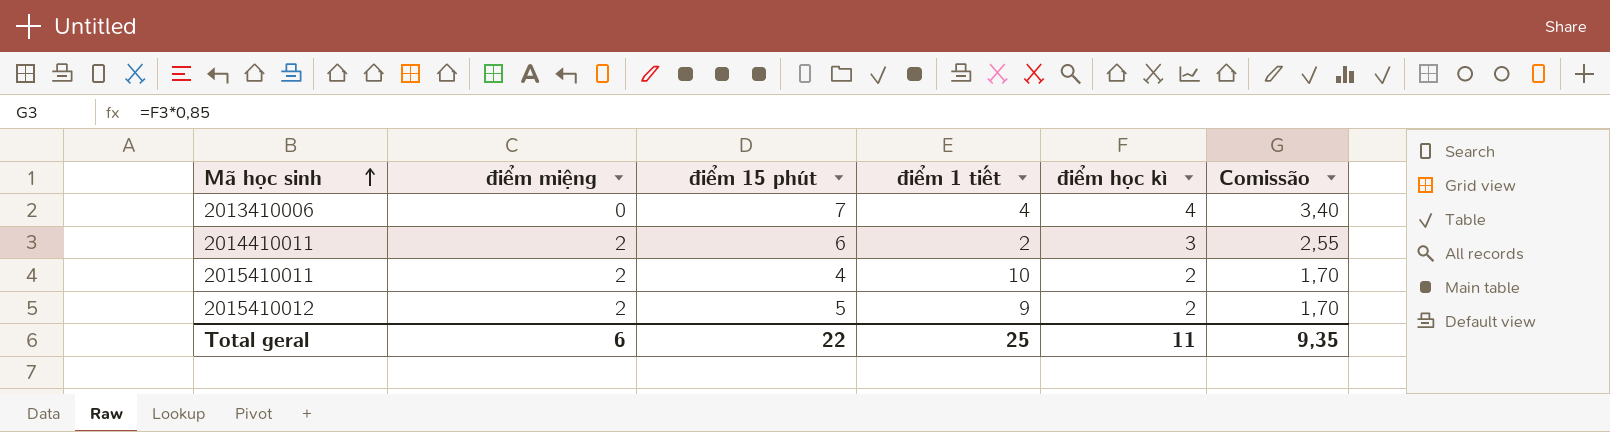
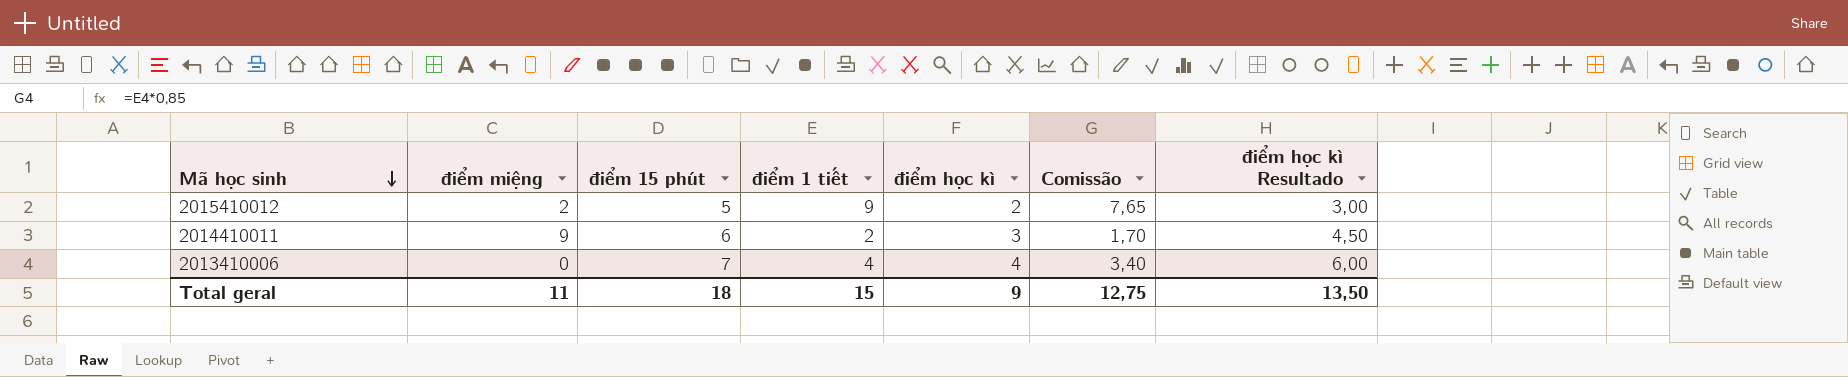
row order: Mã học sinh ascending -> Mã học sinh descending
column Comissão | formula: [điểm học kì] * 0,85 -> [điểm 1 tiết] * 0,85
column điểm học kì Resultado | formula: none -> [điểm học kì] * 1,5
row 2015410011: 2 | 4 | 10 | 2 | 1,70 -> none
2014410011 | điểm miệng: 2 -> 9
Total geral | điểm miệng: 6 -> 11
Total geral | điểm 15 phút: 22 -> 18
Total geral | điểm 1 tiết: 25 -> 15
Total geral | điểm học kì: 11 -> 9
Total geral | Comissão: 9,35 -> 12,75

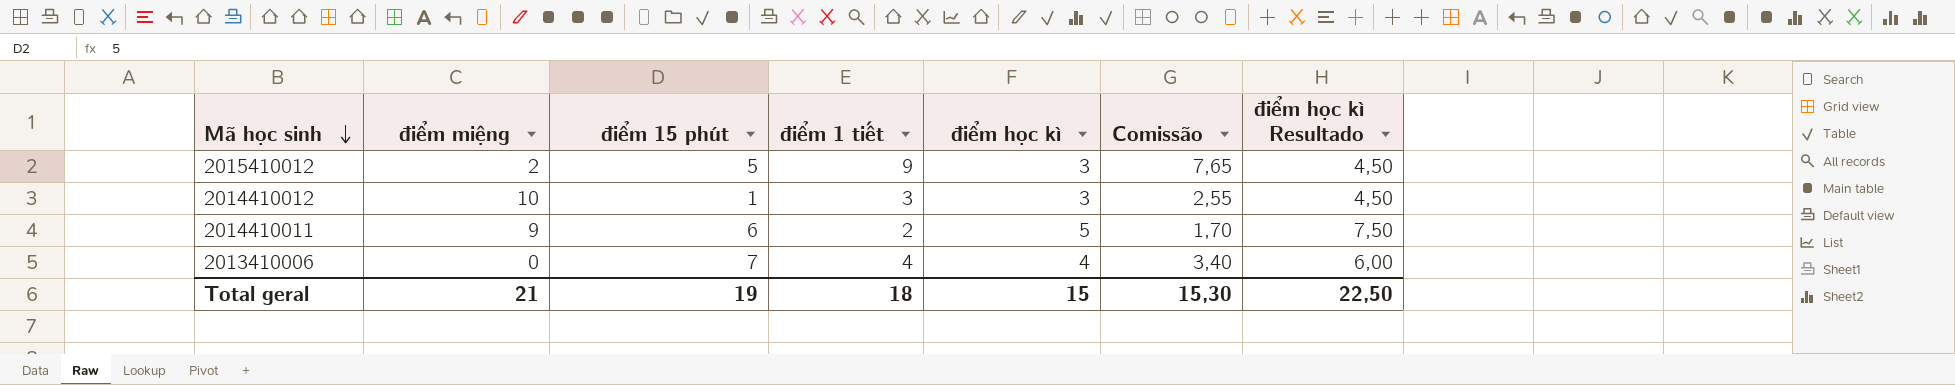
2015410012 | điểm học kì: 2 -> 3
2015410012 | điểm học kì Resultado: 3,00 -> 4,50
row 2014410012: none -> 10 | 1 | 3 | 3 | 2,55 | 4,50
2014410011 | điểm học kì: 3 -> 5
2014410011 | điểm học kì Resultado: 4,50 -> 7,50
Total geral | điểm miệng: 11 -> 21
Total geral | điểm 15 phút: 18 -> 19
Total geral | điểm 1 tiết: 15 -> 18
Total geral | điểm học kì: 9 -> 15
Total geral | Comissão: 12,75 -> 15,30
Total geral | điểm học kì Resultado: 13,50 -> 22,50

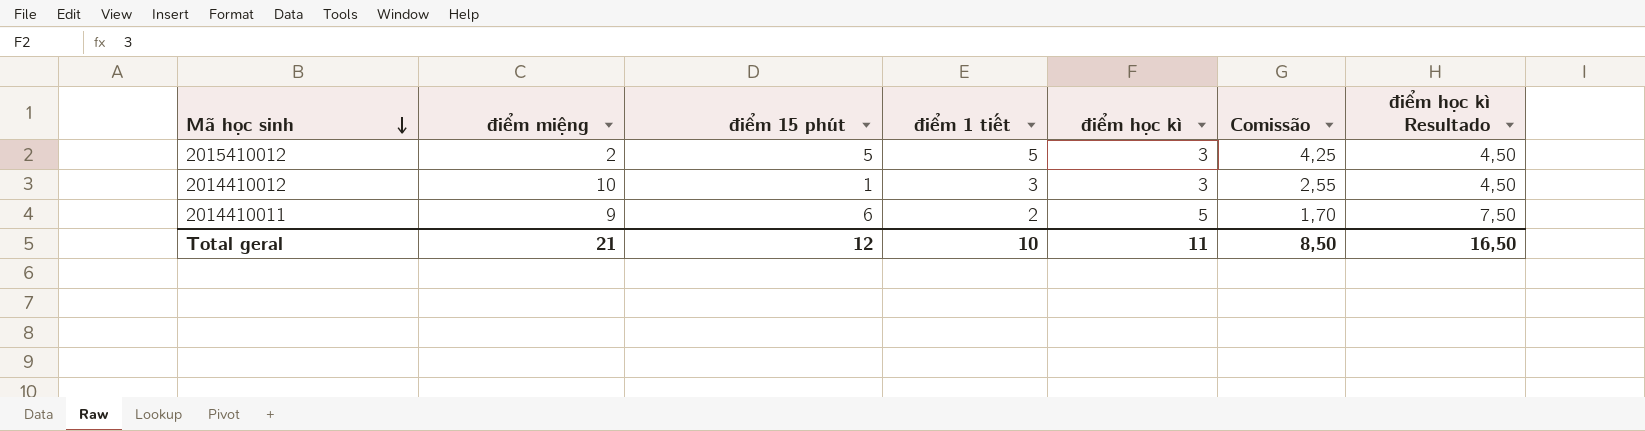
row 2013410006: 0 | 7 | 4 | 4 | 3,40 | 6,00 -> none
2015410012 | điểm 1 tiết: 9 -> 5
2015410012 | Comissão: 7,65 -> 4,25
Total geral | điểm 15 phút: 19 -> 12
Total geral | điểm 1 tiết: 18 -> 10
Total geral | điểm học kì: 15 -> 11
Total geral | Comissão: 15,30 -> 8,50
Total geral | điểm học kì Resultado: 22,50 -> 16,50

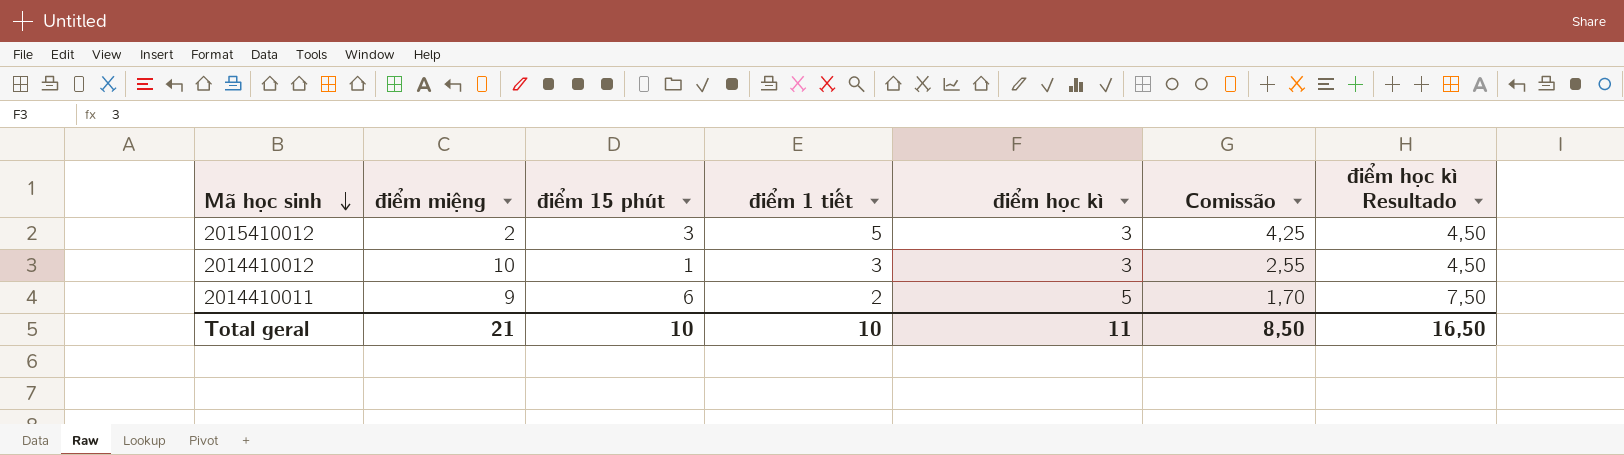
2015410012 | điểm 15 phút: 5 -> 3
Total geral | điểm 15 phút: 12 -> 10

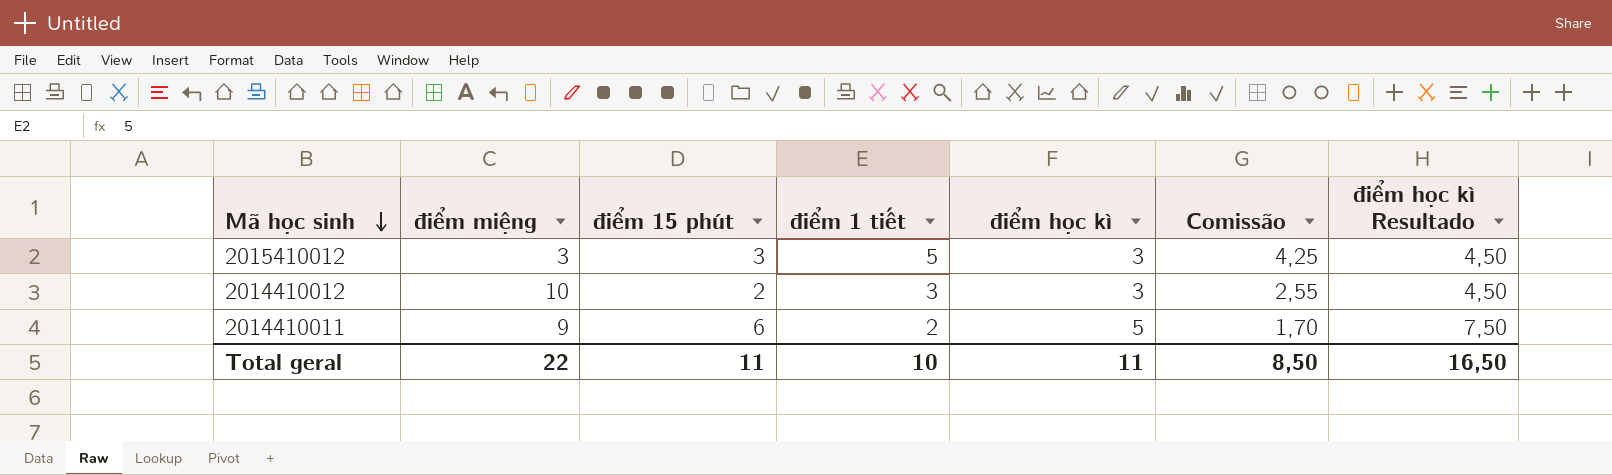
2015410012 | điểm miệng: 2 -> 3
2014410012 | điểm 15 phút: 1 -> 2
Total geral | điểm miệng: 21 -> 22
Total geral | điểm 15 phút: 10 -> 11

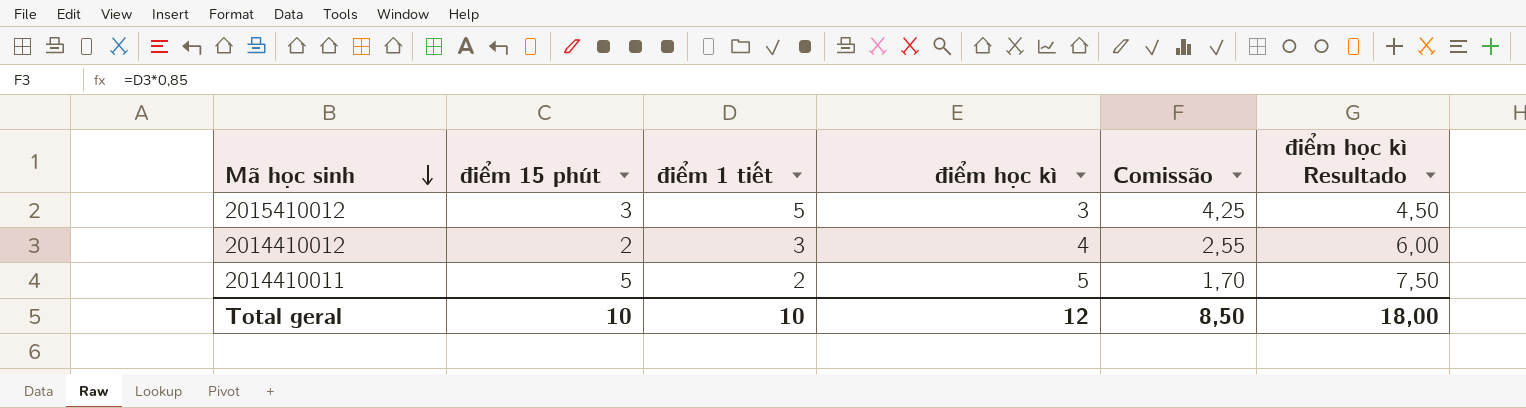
column điểm miệng | position: 2 -> none
2014410012 | điểm học kì: 3 -> 4
2014410012 | điểm học kì Resultado: 4,50 -> 6,00
2014410011 | điểm 15 phút: 6 -> 5
Total geral | điểm 15 phút: 11 -> 10
Total geral | điểm học kì: 11 -> 12
Total geral | điểm học kì Resultado: 16,50 -> 18,00

